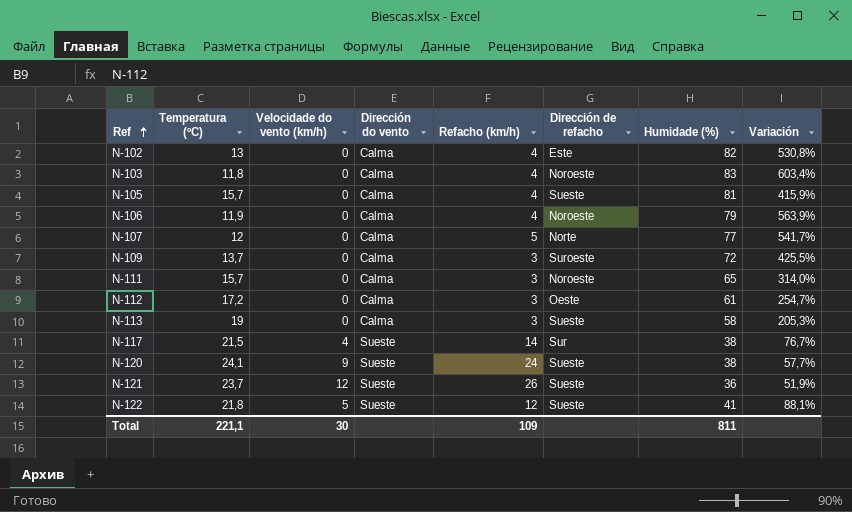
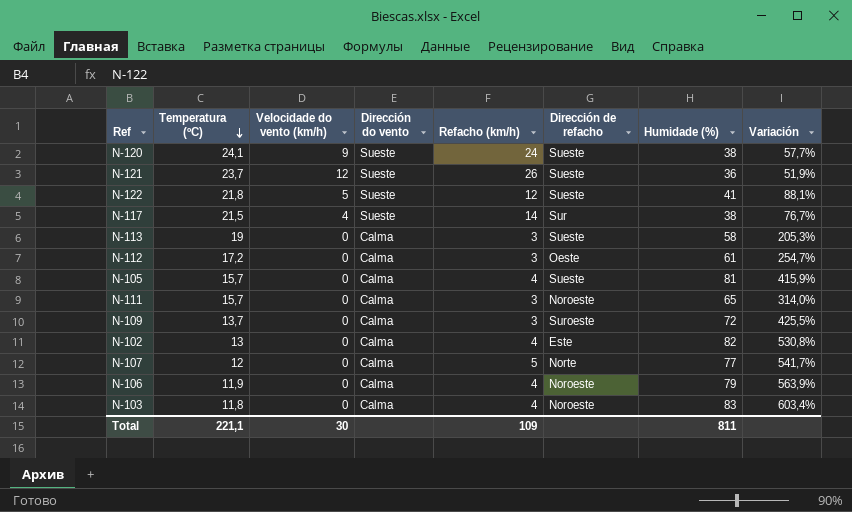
row order: Ref ascending -> Temperatura (ºC) descending

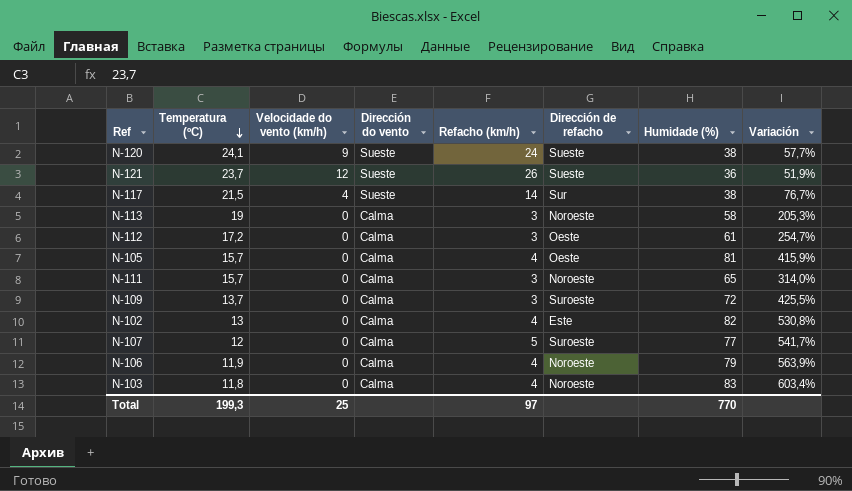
row N-122: 21,8 | 5 | Sueste | 12 | Sueste | 41 | 88,1% -> none
N-113 | Dirección de refacho: Sueste -> Noroeste
N-105 | Dirección de refacho: Sueste -> Oeste
N-107 | Dirección de refacho: Norte -> Suroeste
Total | Temperatura (ºC): 221,1 -> 199,3
Total | Velocidade do vento (km/h): 30 -> 25
Total | Refacho (km/h): 109 -> 97
Total | Humidade (%): 811 -> 770

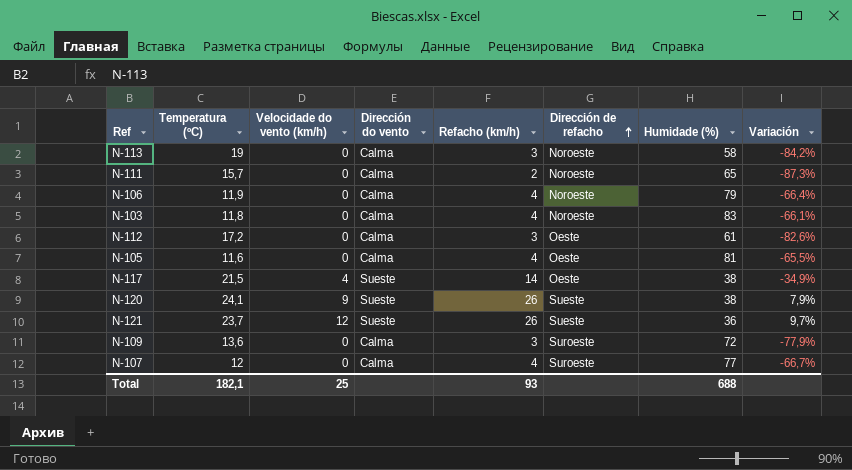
row order: Temperatura (ºC) descending -> Dirección de refacho ascending
column Variación | formula: ([Humidade (%)] - [Temperatura (ºC)]) / [Temperatura (ºC)] -> ([Refacho (km/h)] - [Temperatura (ºC)]) / [Temperatura (ºC)]
row N-102: 13 | 0 | Calma | 4 | Este | 82 | 530,8% -> none
N-111 | Refacho (km/h): 3 -> 2
N-105 | Temperatura (ºC): 15,7 -> 11,6
N-117 | Dirección de refacho: Sur -> Oeste
N-120 | Refacho (km/h): 24 -> 26
N-109 | Temperatura (ºC): 13,7 -> 13,6
N-107 | Refacho (km/h): 5 -> 4
Total | Temperatura (ºC): 199,3 -> 182,1
Total | Refacho (km/h): 97 -> 93
Total | Humidade (%): 770 -> 688

